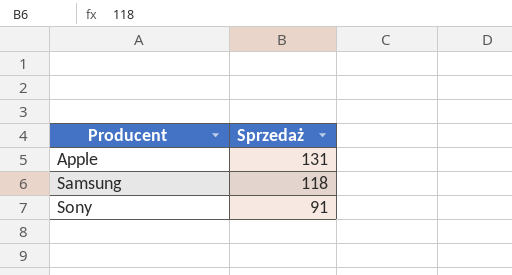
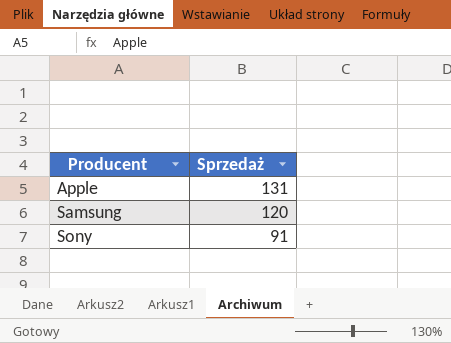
Samsung | Sprzedaż: 118 -> 120

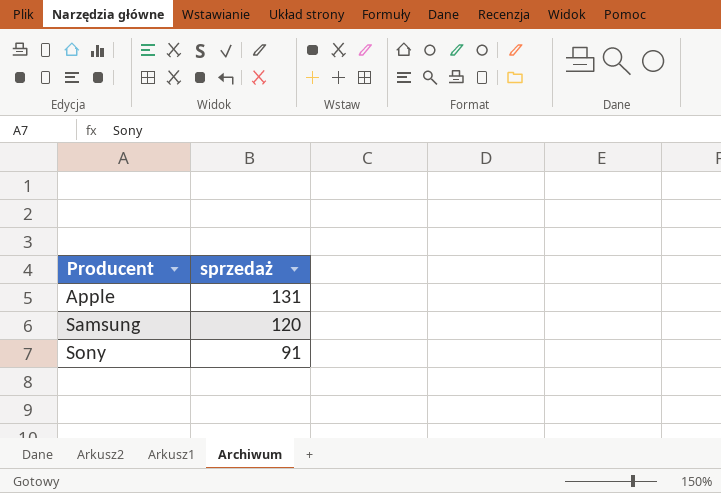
column name: Sprzedaż -> sprzedaż

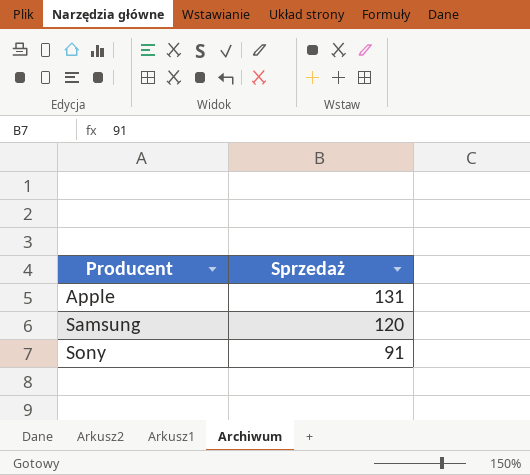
column name: sprzedaż -> Sprzedaż

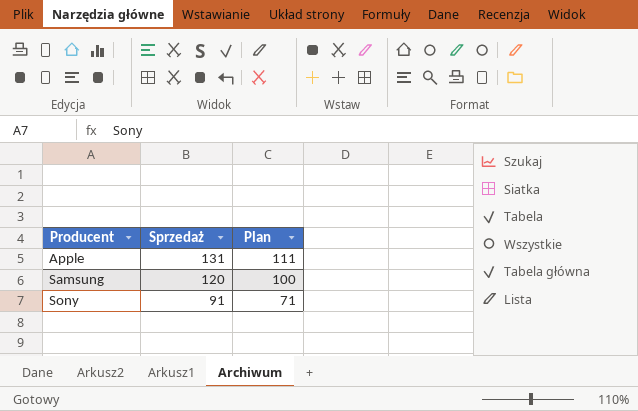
column Plan | formula: none -> [Sprzedaż] - 20

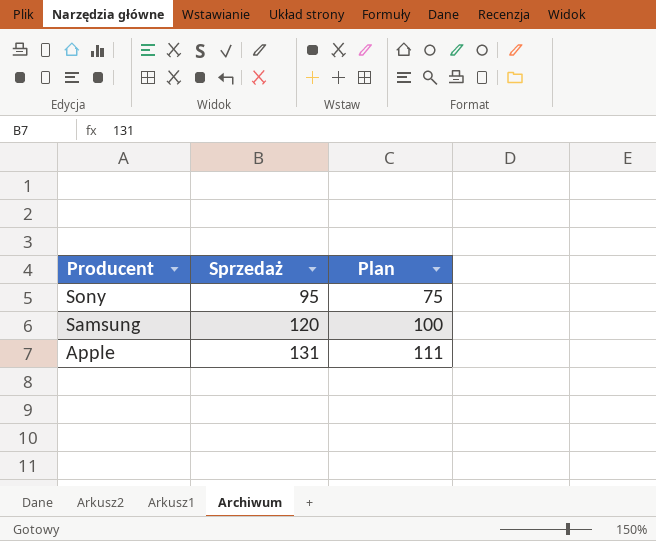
row order: Producent ascending -> Producent descending
Sony | Sprzedaż: 91 -> 95
Sony | Plan: 71 -> 75

